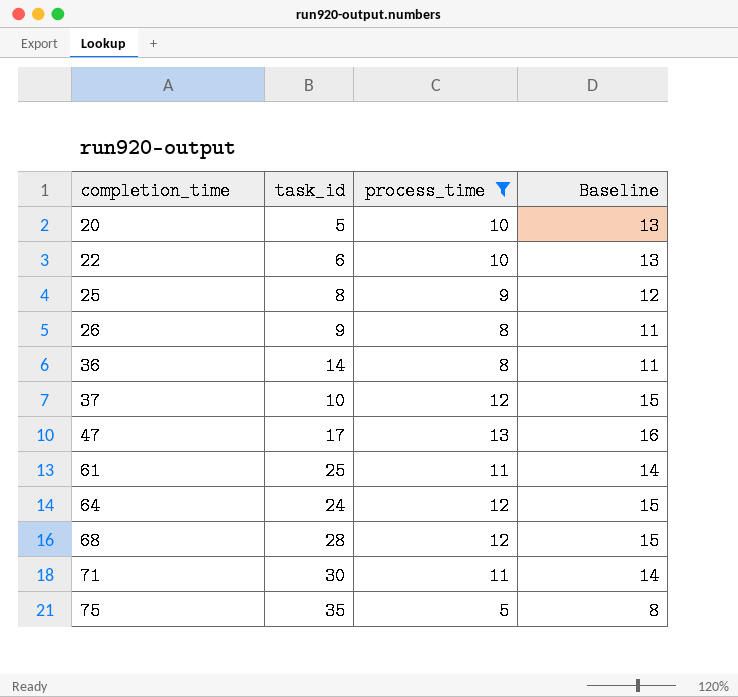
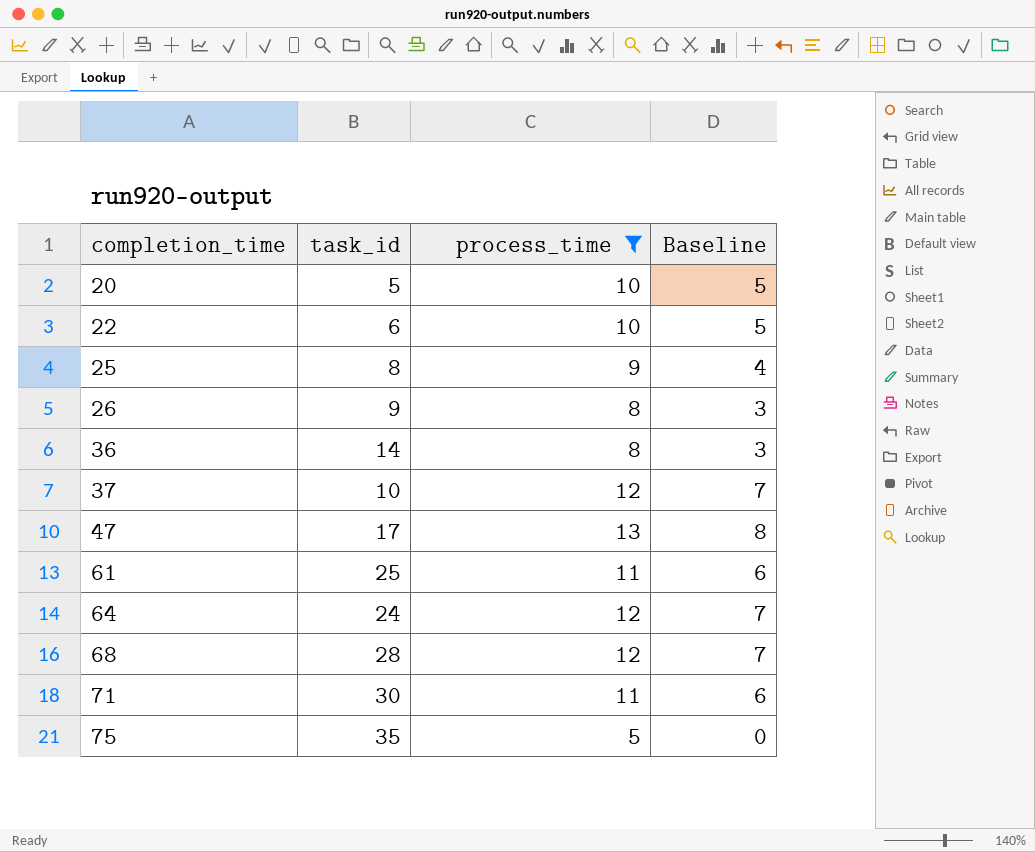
column Baseline | formula: [process_time] + 3 -> [process_time] - 5

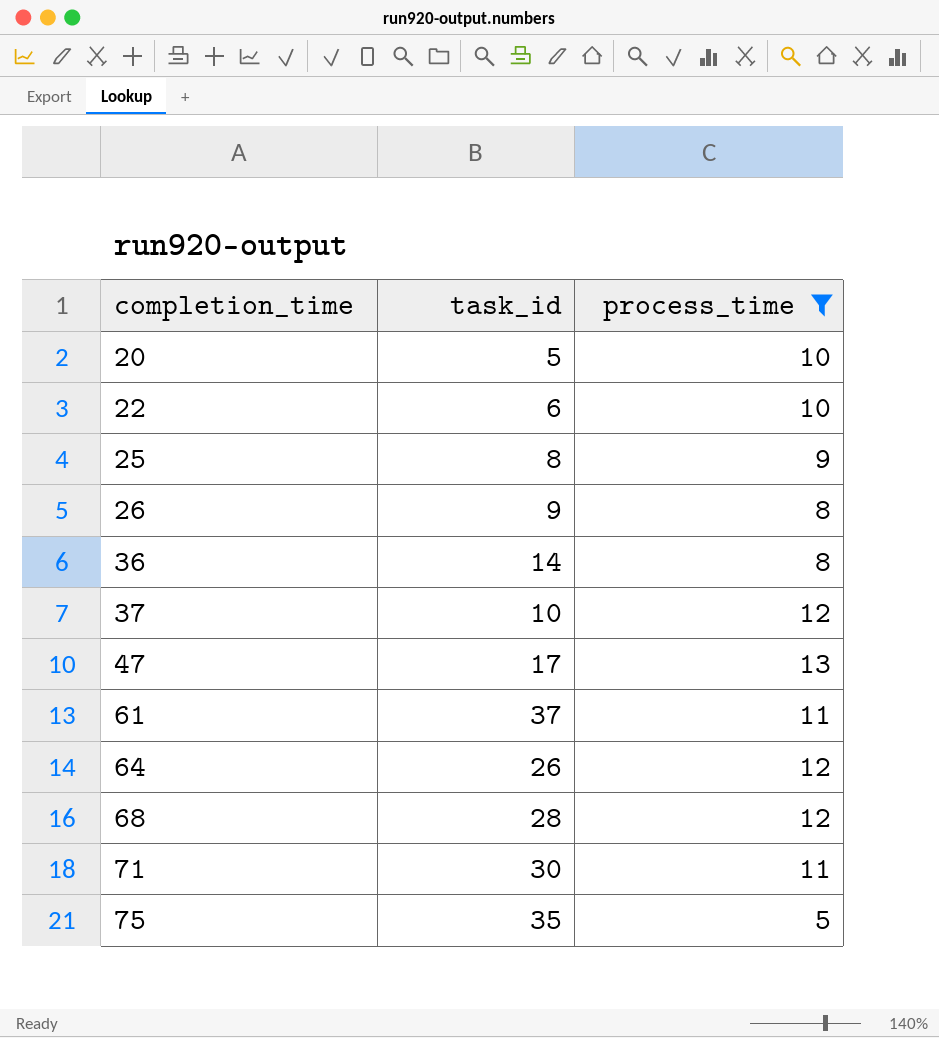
column Baseline | formula: [process_time] - 5 -> none
61 | task_id: 25 -> 37
64 | task_id: 24 -> 26

